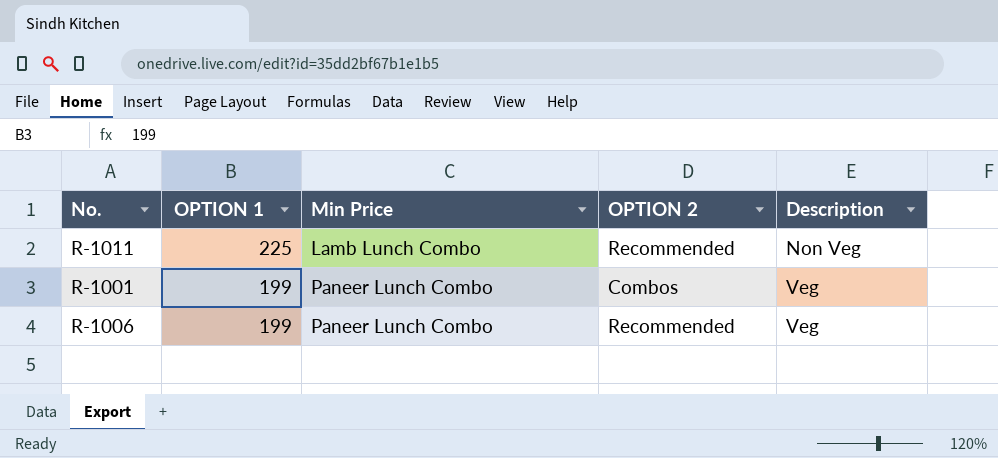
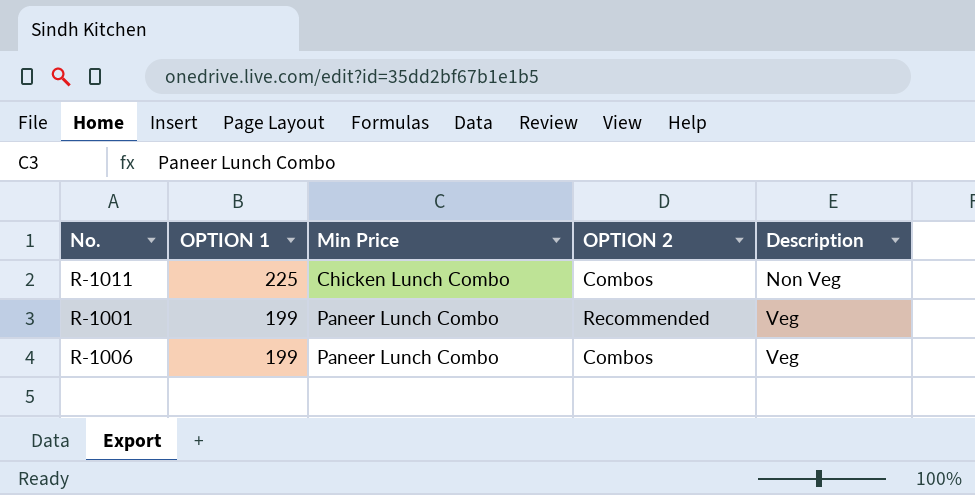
R-1011 | Min Price: Lamb Lunch Combo -> Chicken Lunch Combo
R-1011 | OPTION 2: Recommended -> Combos
R-1001 | OPTION 2: Combos -> Recommended
R-1006 | OPTION 2: Recommended -> Combos

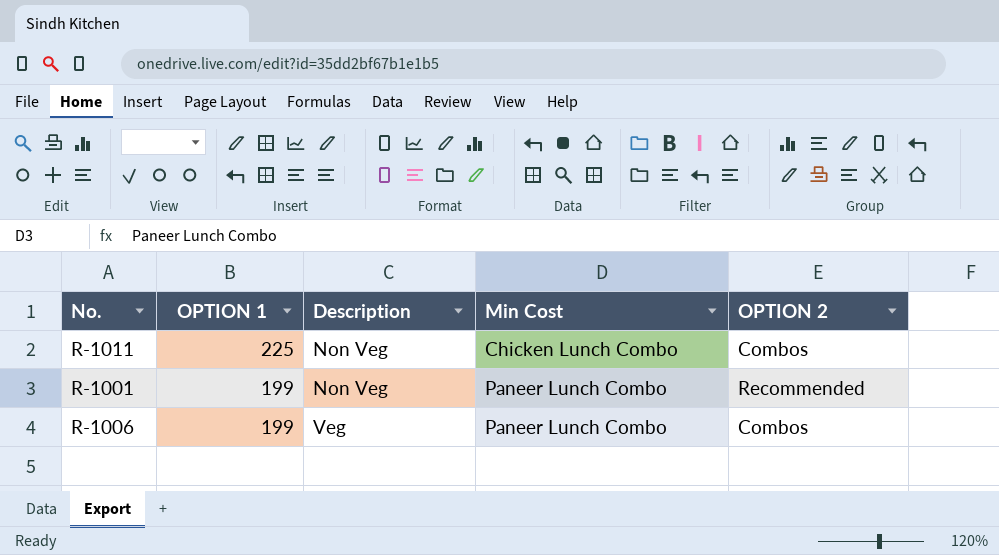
column Description | position: 5 -> 3
column name: Min Price -> Min Cost
R-1001 | Description: Veg -> Non Veg

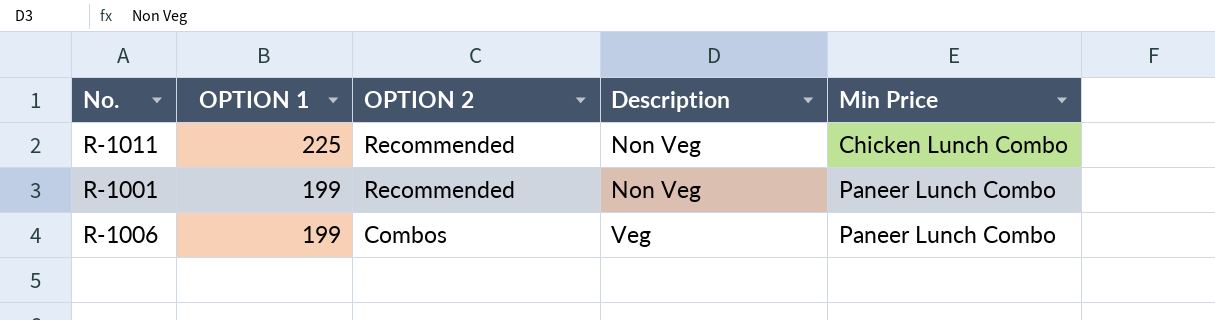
column OPTION 2 | position: 5 -> 3
column name: Min Cost -> Min Price
R-1011 | OPTION 2: Combos -> Recommended

